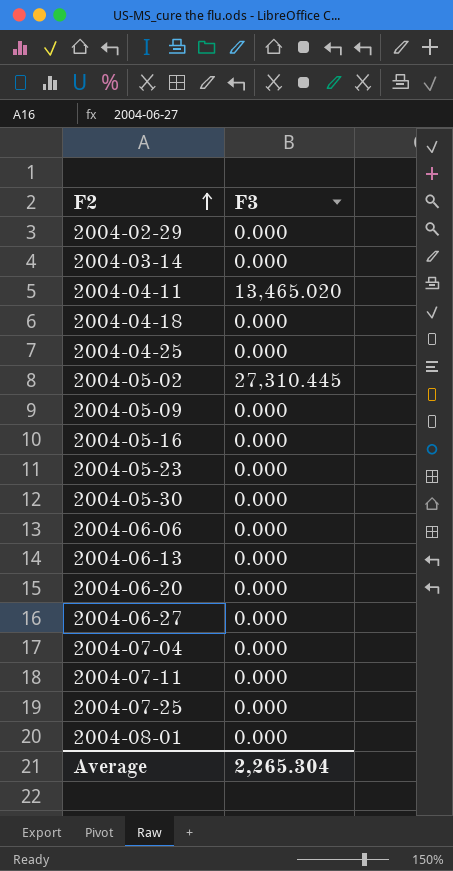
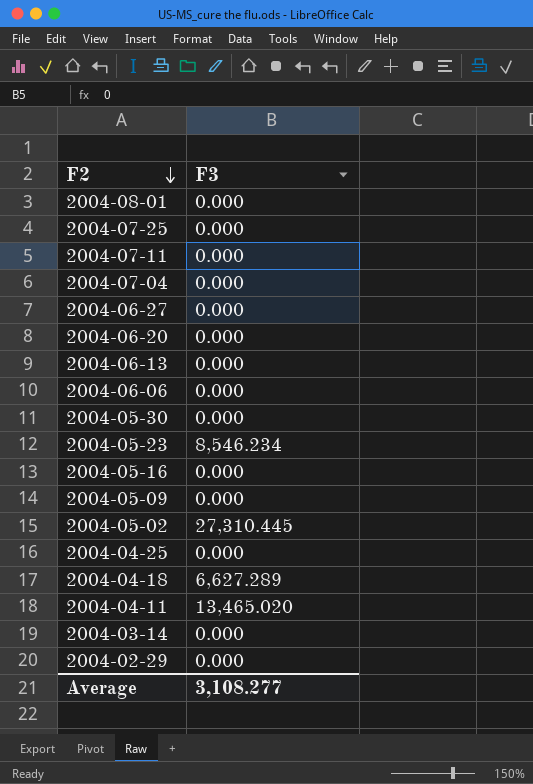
row order: F2 ascending -> F2 descending
2004-05-23 | F3: 0.000 -> 8,546.234
2004-04-18 | F3: 0.000 -> 6,627.289
Average | F3: 2,265.304 -> 3,108.277

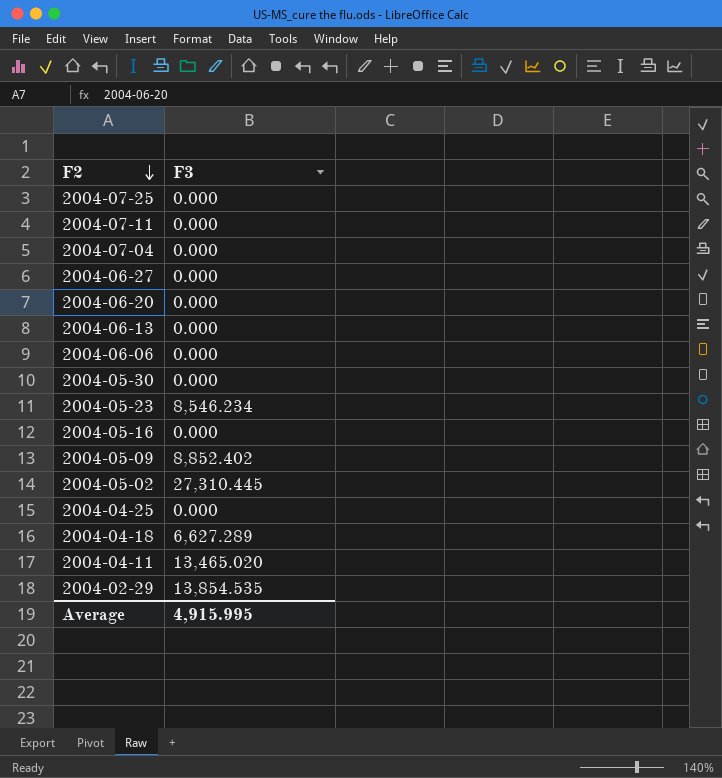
row 2004-08-01: 0.000 -> none
row 2004-03-14: 0.000 -> none
2004-05-09 | F3: 0.000 -> 8,852.402
2004-02-29 | F3: 0.000 -> 13,854.535
Average | F3: 3,108.277 -> 4,915.995

